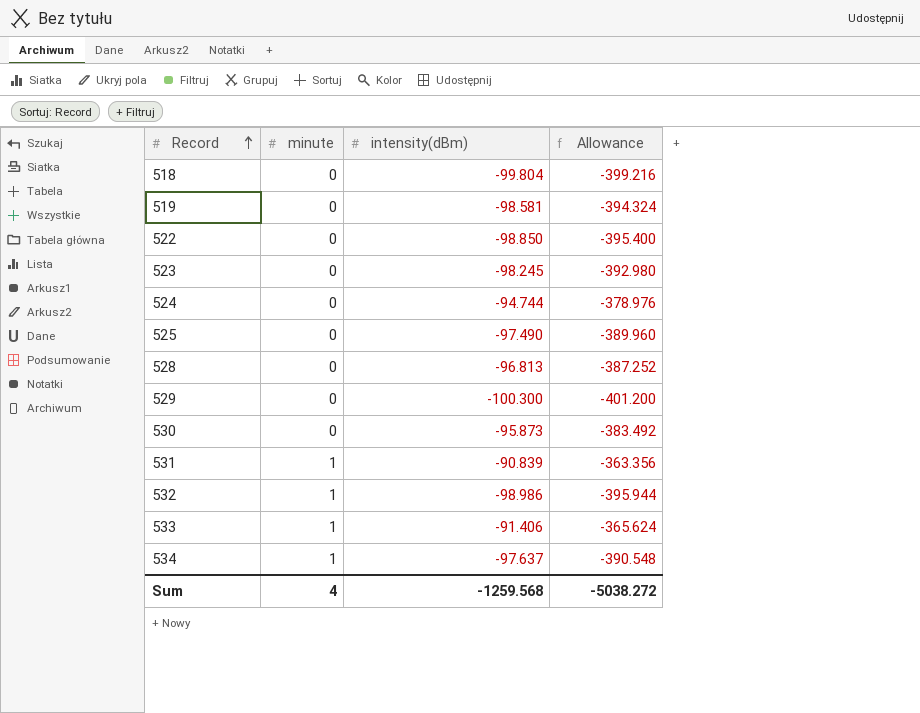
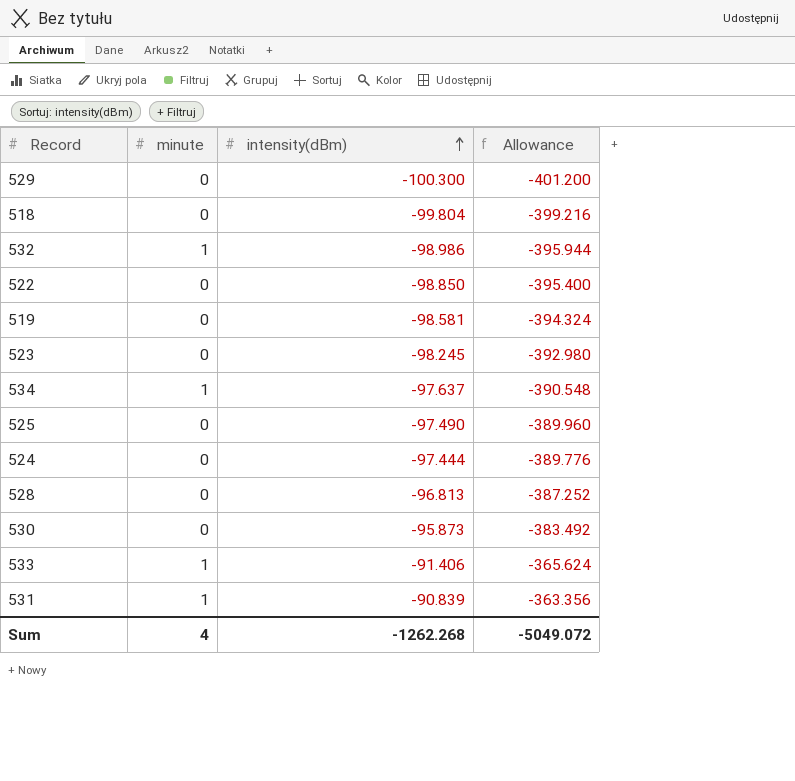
row order: Record ascending -> intensity(dBm) ascending
524 | intensity(dBm): -94.744 -> -97.444
524 | Allowance: -378.976 -> -389.776
Sum | intensity(dBm): -1259.568 -> -1262.268
Sum | Allowance: -5038.272 -> -5049.072

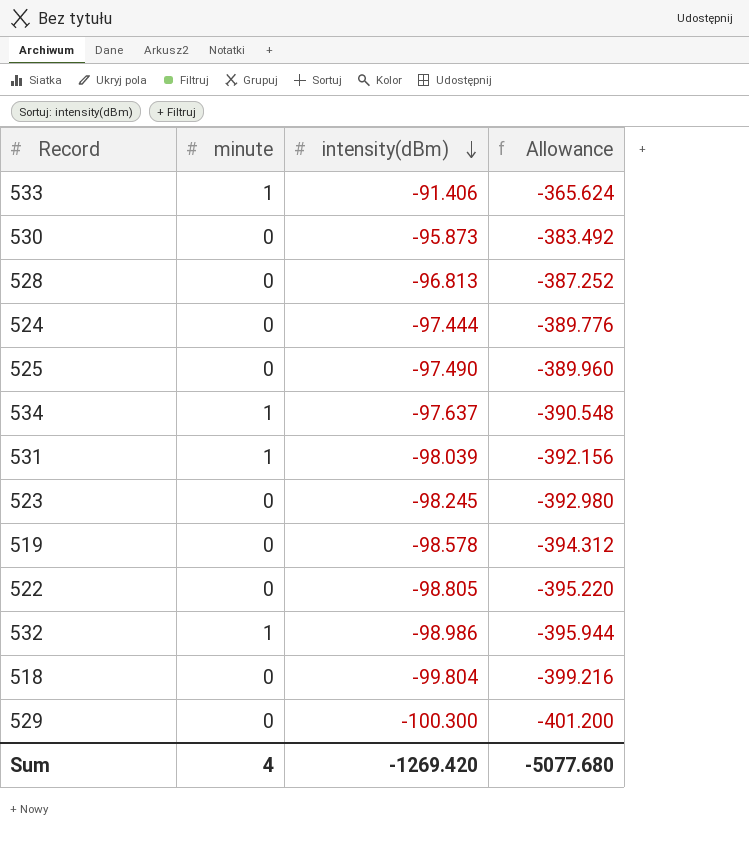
row order: intensity(dBm) ascending -> intensity(dBm) descending
531 | intensity(dBm): -90.839 -> -98.039
531 | Allowance: -363.356 -> -392.156
519 | intensity(dBm): -98.581 -> -98.578
519 | Allowance: -394.324 -> -394.312
522 | intensity(dBm): -98.850 -> -98.805
522 | Allowance: -395.400 -> -395.220
Sum | intensity(dBm): -1262.268 -> -1269.420
Sum | Allowance: -5049.072 -> -5077.680

